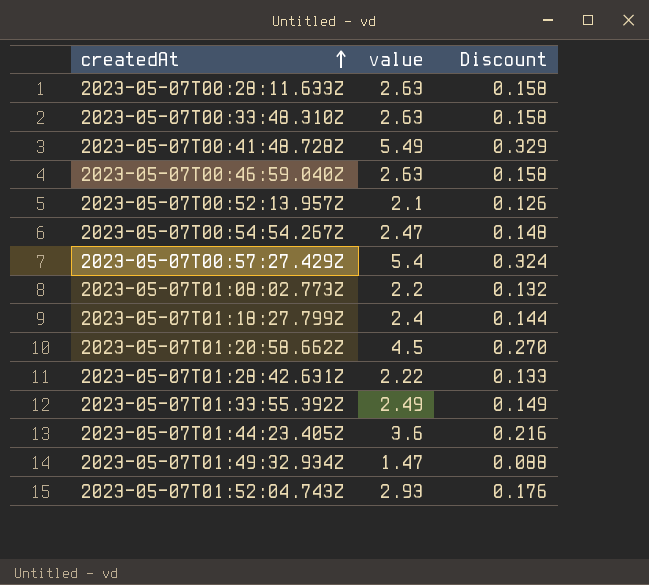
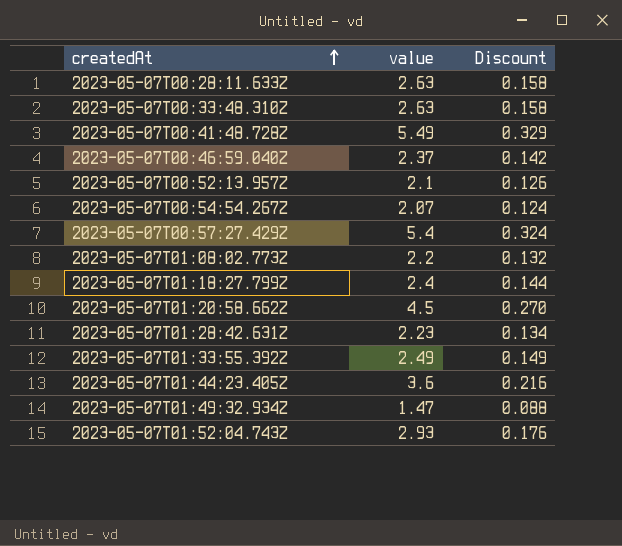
2023-05-07T00:46:59.040Z | value: 2.63 -> 2.37
2023-05-07T00:46:59.040Z | Discount: 0.158 -> 0.142
2023-05-07T00:54:54.267Z | value: 2.47 -> 2.07
2023-05-07T00:54:54.267Z | Discount: 0.148 -> 0.124
2023-05-07T01:28:42.631Z | value: 2.22 -> 2.23
2023-05-07T01:28:42.631Z | Discount: 0.133 -> 0.134

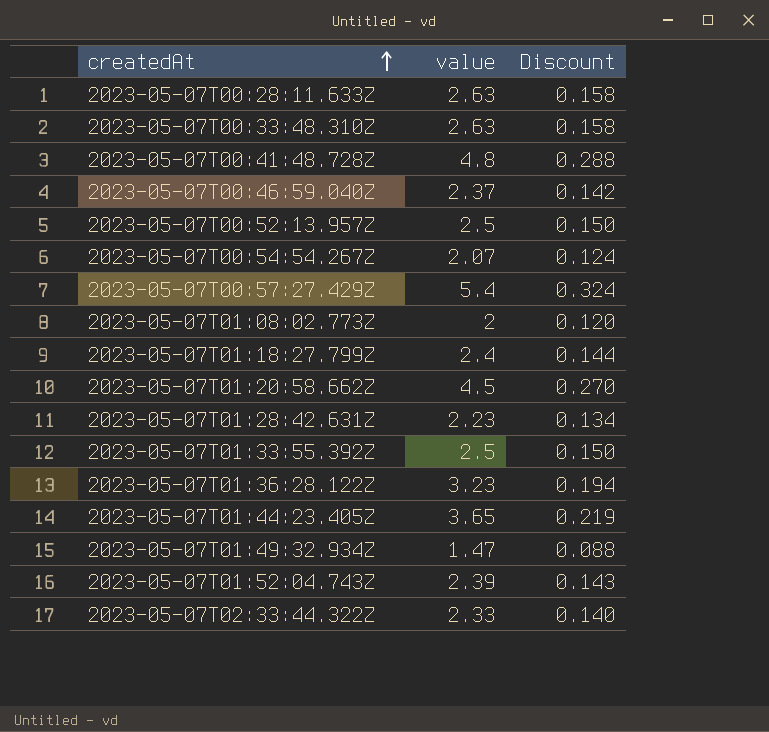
2023-05-07T00:41:48.728Z | value: 5.49 -> 4.8
2023-05-07T00:41:48.728Z | Discount: 0.329 -> 0.288
2023-05-07T00:52:13.957Z | value: 2.1 -> 2.5
2023-05-07T00:52:13.957Z | Discount: 0.126 -> 0.150
2023-05-07T01:08:02.773Z | value: 2.2 -> 2
2023-05-07T01:08:02.773Z | Discount: 0.132 -> 0.120
2023-05-07T01:33:55.392Z | value: 2.49 -> 2.5
2023-05-07T01:33:55.392Z | Discount: 0.149 -> 0.150
row 2023-05-07T01:36:28.122Z: none -> 3.23 | 0.194
2023-05-07T01:44:23.405Z | value: 3.6 -> 3.65
2023-05-07T01:44:23.405Z | Discount: 0.216 -> 0.219
2023-05-07T01:52:04.743Z | value: 2.93 -> 2.39
2023-05-07T01:52:04.743Z | Discount: 0.176 -> 0.143
row 2023-05-07T02:33:44.322Z: none -> 2.33 | 0.140

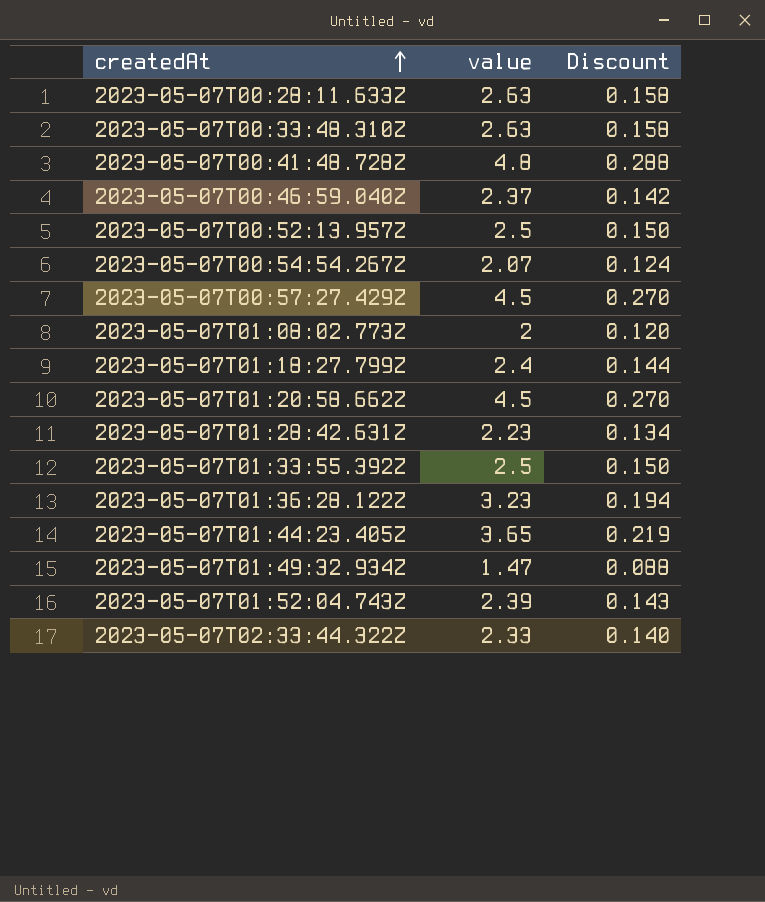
2023-05-07T00:57:27.429Z | value: 5.4 -> 4.5
2023-05-07T00:57:27.429Z | Discount: 0.324 -> 0.270

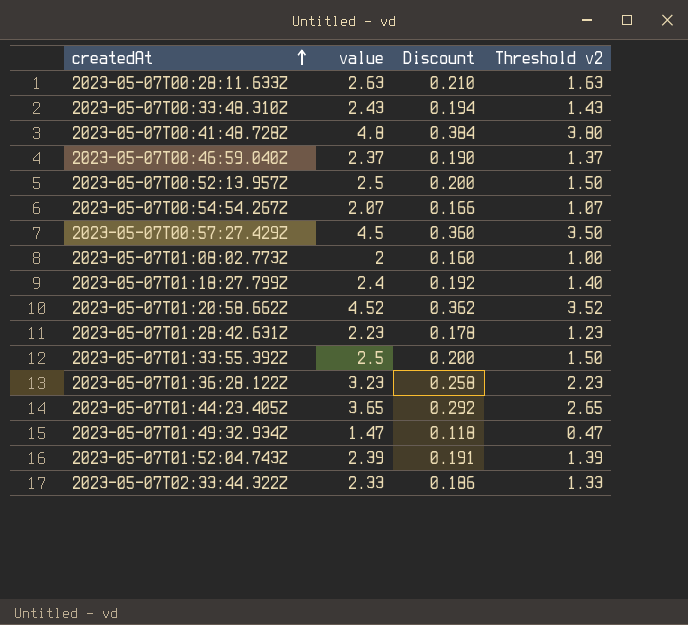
column Discount | formula: [value] * 0.06 -> [value] * 0.08
column Threshold v2 | formula: none -> [value] - 1
2023-05-07T00:33:48.310Z | value: 2.63 -> 2.43
2023-05-07T01:20:58.662Z | value: 4.5 -> 4.52

